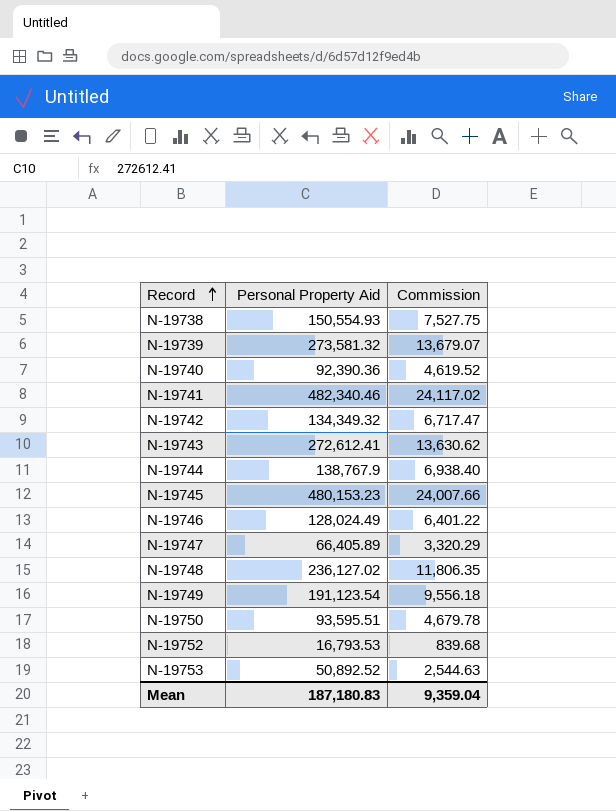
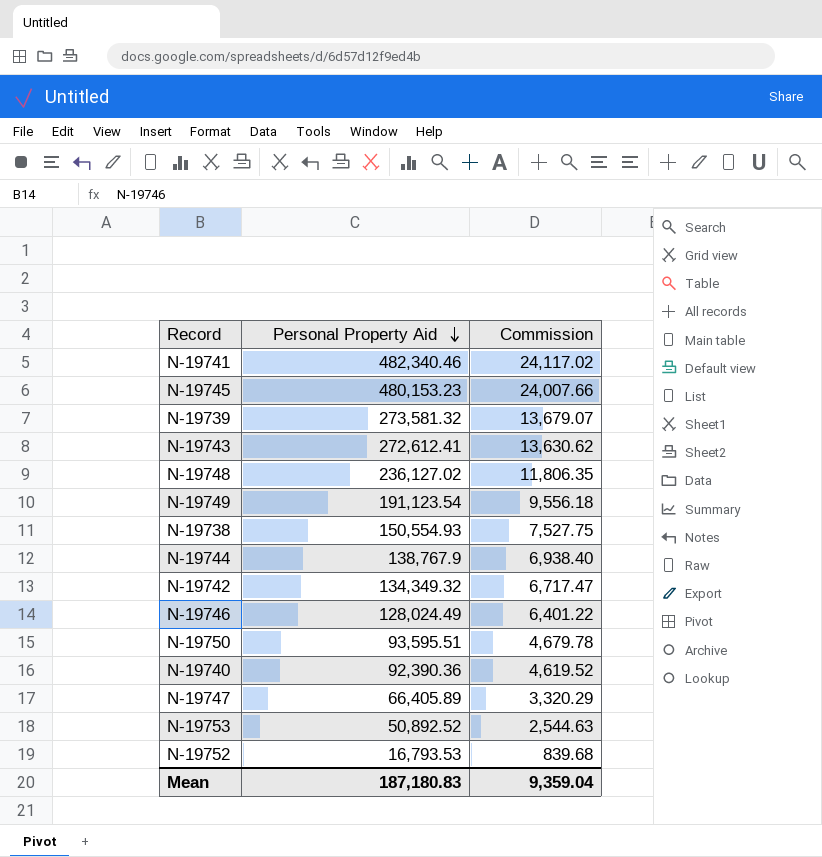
row order: Record ascending -> Personal Property Aid descending

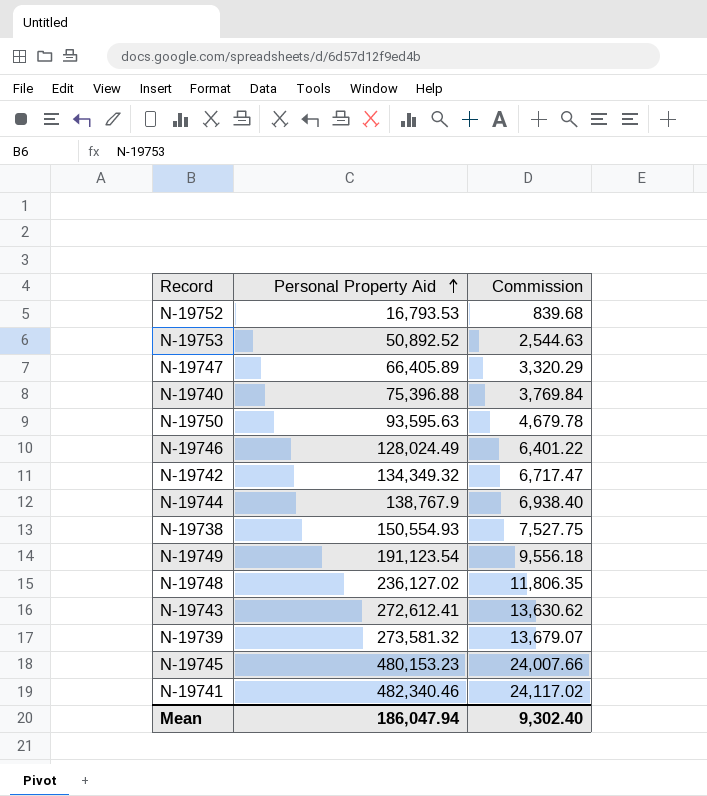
row order: Personal Property Aid descending -> Personal Property Aid ascending
N-19740 | Personal Property Aid: 92,390.36 -> 75,396.88
N-19740 | Commission: 4,619.52 -> 3,769.84
N-19750 | Personal Property Aid: 93,595.51 -> 93,595.63
Mean | Personal Property Aid: 187,180.83 -> 186,047.94
Mean | Commission: 9,359.04 -> 9,302.40

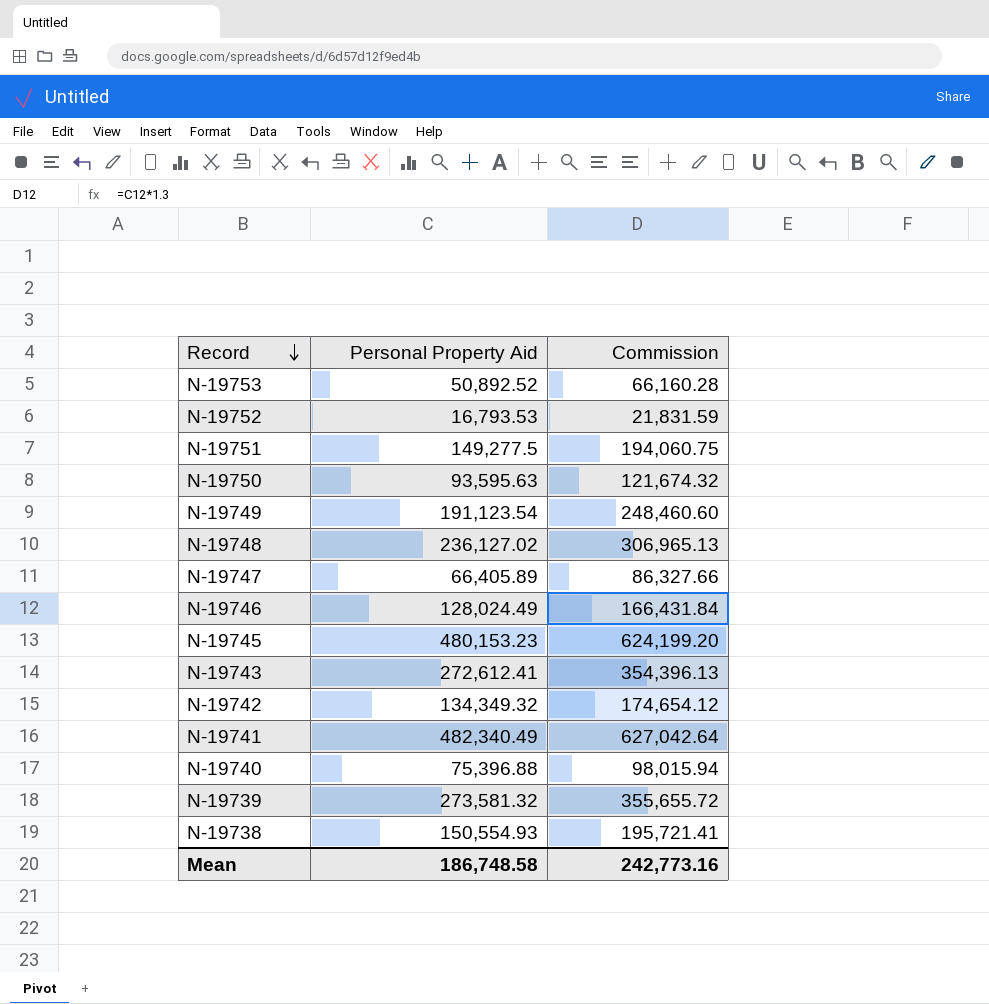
row order: Personal Property Aid ascending -> Record descending
column Commission | formula: [Personal Property Aid] * 0.05 -> [Personal Property Aid] * 1.3
row N-19744: 138,767.9 | 6,938.40 -> none
row N-19751: none -> 149,277.5 | 194,060.75
N-19741 | Personal Property Aid: 482,340.46 -> 482,340.49
Mean | Personal Property Aid: 186,047.94 -> 186,748.58
Mean | Commission: 9,302.40 -> 242,773.16

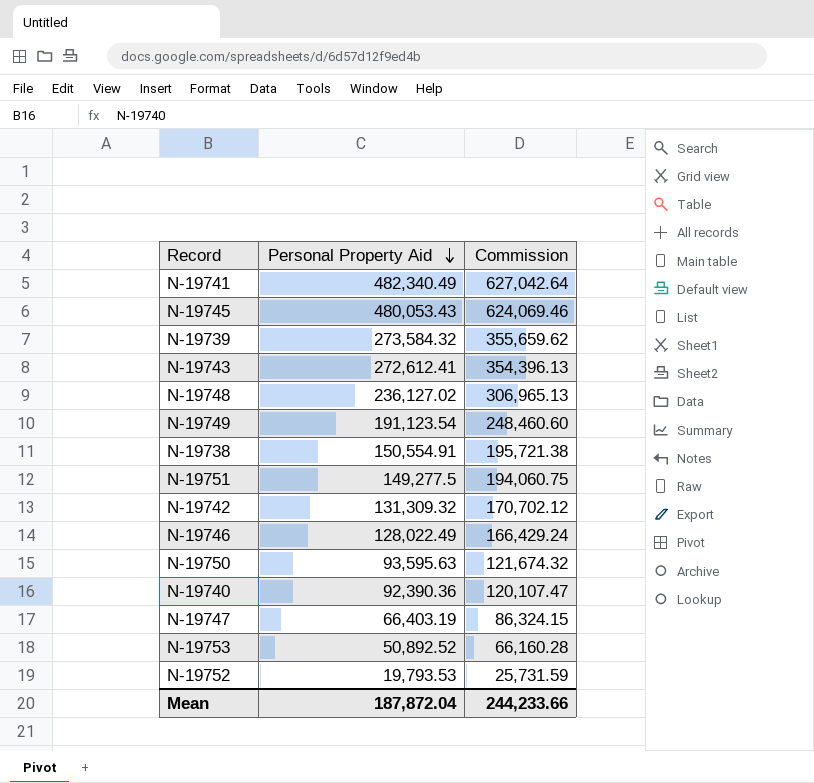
row order: Record descending -> Personal Property Aid descending
N-19745 | Personal Property Aid: 480,153.23 -> 480,053.43
N-19745 | Commission: 624,199.20 -> 624,069.46
N-19739 | Personal Property Aid: 273,581.32 -> 273,584.32
N-19739 | Commission: 355,655.72 -> 355,659.62
N-19738 | Personal Property Aid: 150,554.93 -> 150,554.91
N-19738 | Commission: 195,721.41 -> 195,721.38
N-19742 | Personal Property Aid: 134,349.32 -> 131,309.32
N-19742 | Commission: 174,654.12 -> 170,702.12
N-19746 | Personal Property Aid: 128,024.49 -> 128,022.49
N-19746 | Commission: 166,431.84 -> 166,429.24
N-19740 | Personal Property Aid: 75,396.88 -> 92,390.36
N-19740 | Commission: 98,015.94 -> 120,107.47
N-19747 | Personal Property Aid: 66,405.89 -> 66,403.19
N-19747 | Commission: 86,327.66 -> 86,324.15
N-19752 | Personal Property Aid: 16,793.53 -> 19,793.53
N-19752 | Commission: 21,831.59 -> 25,731.59
Mean | Personal Property Aid: 186,748.58 -> 187,872.04
Mean | Commission: 242,773.16 -> 244,233.66

